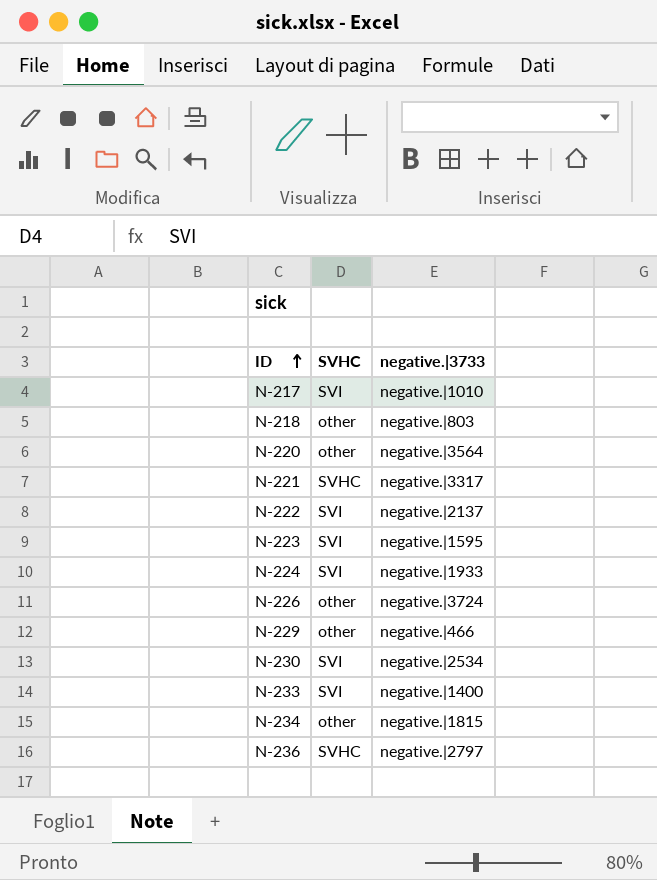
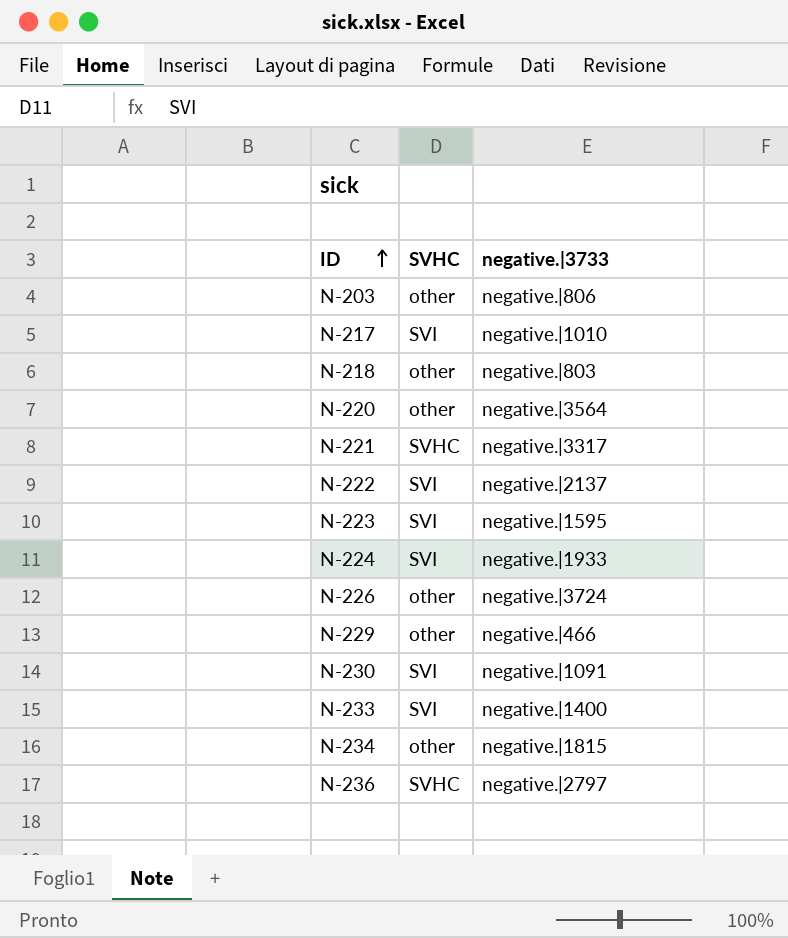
row N-203: none -> other | negative.|806
N-230 | negative.|3733: negative.|2534 -> negative.|1091

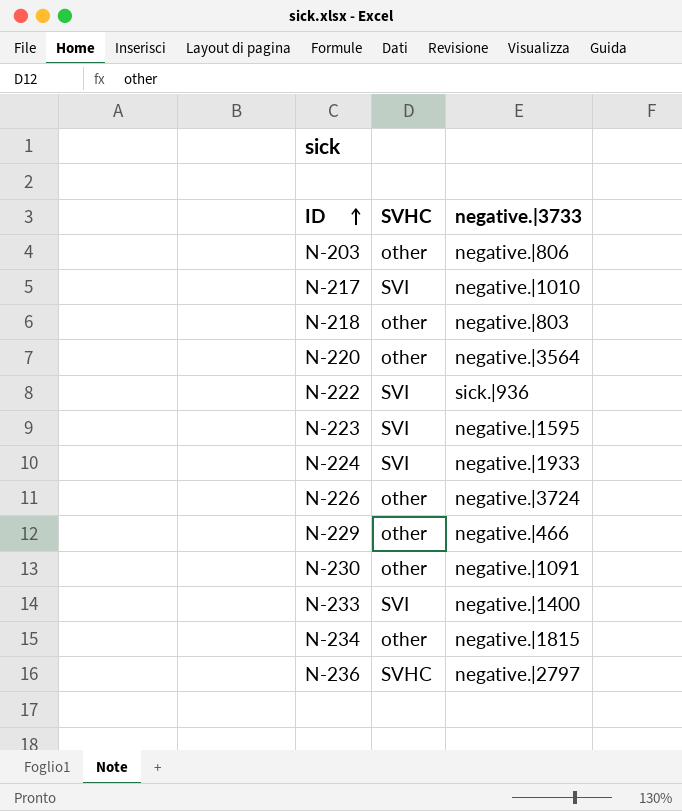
row N-221: SVHC | negative.|3317 -> none
N-222 | negative.|3733: negative.|2137 -> sick.|936
N-230 | SVHC: SVI -> other

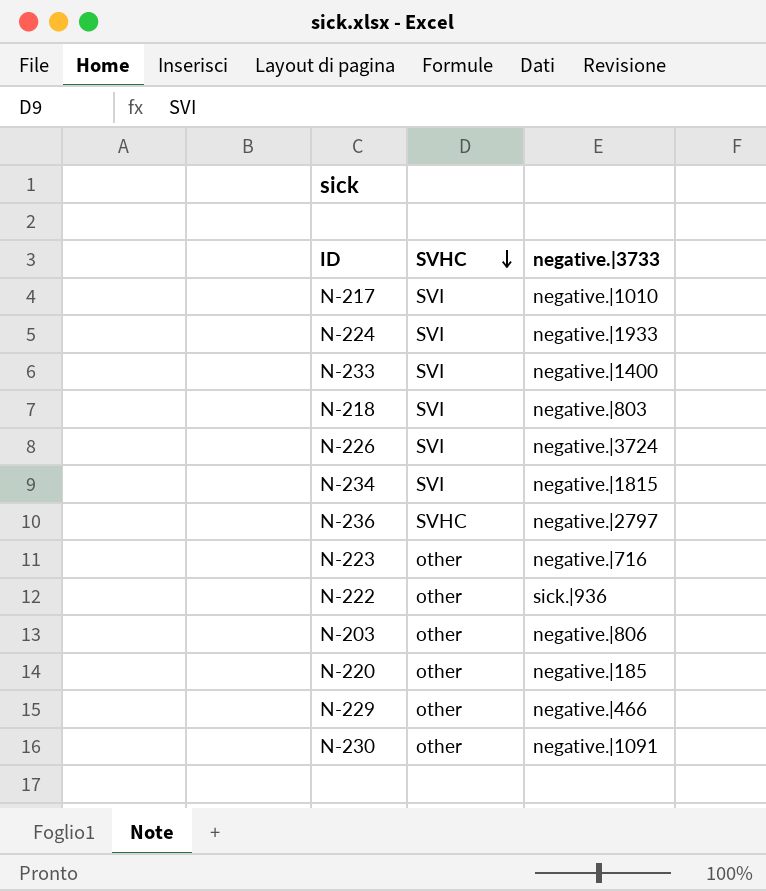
row order: ID ascending -> SVHC descending
N-218 | SVHC: other -> SVI
N-226 | SVHC: other -> SVI
N-234 | SVHC: other -> SVI
N-223 | SVHC: SVI -> other
N-223 | negative.|3733: negative.|1595 -> negative.|716
N-222 | SVHC: SVI -> other
N-220 | negative.|3733: negative.|3564 -> negative.|185

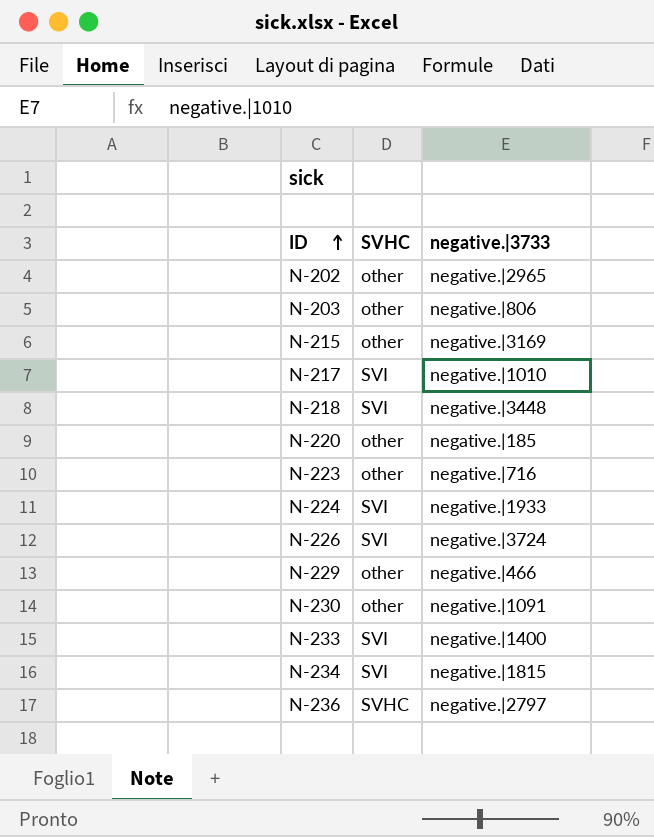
row order: SVHC descending -> ID ascending
row N-222: other | sick.|936 -> none
row N-202: none -> other | negative.|2965
row N-215: none -> other | negative.|3169
N-218 | negative.|3733: negative.|803 -> negative.|3448

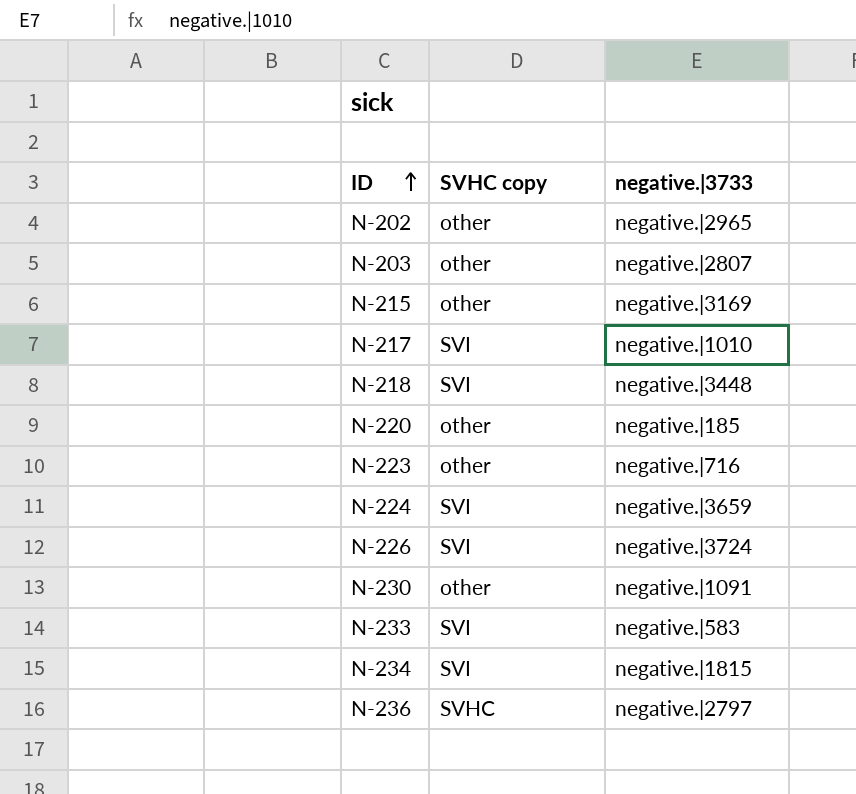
column name: SVHC -> SVHC copy
row N-229: other | negative.|466 -> none
N-203 | negative.|3733: negative.|806 -> negative.|2807
N-224 | negative.|3733: negative.|1933 -> negative.|3659
N-233 | negative.|3733: negative.|1400 -> negative.|583

